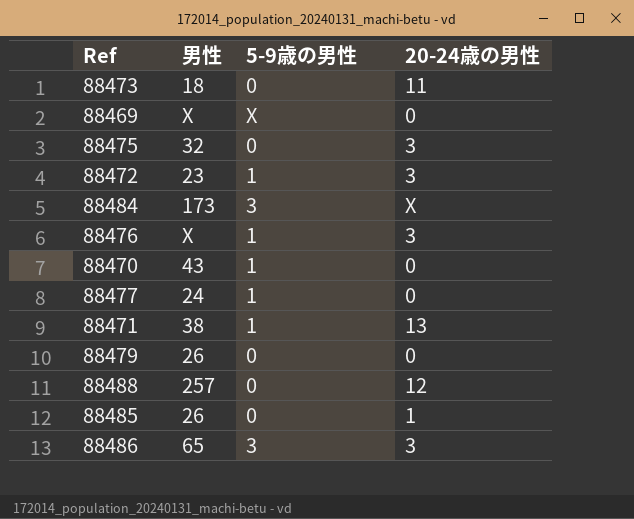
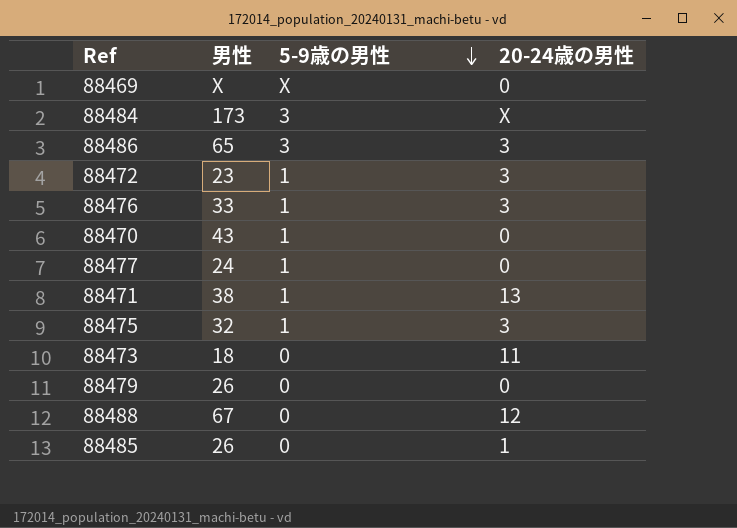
row order: none -> 5-9歳の男性 descending
88476 | 男性: X -> 33
88475 | 5-9歳の男性: 0 -> 1
88488 | 男性: 257 -> 67

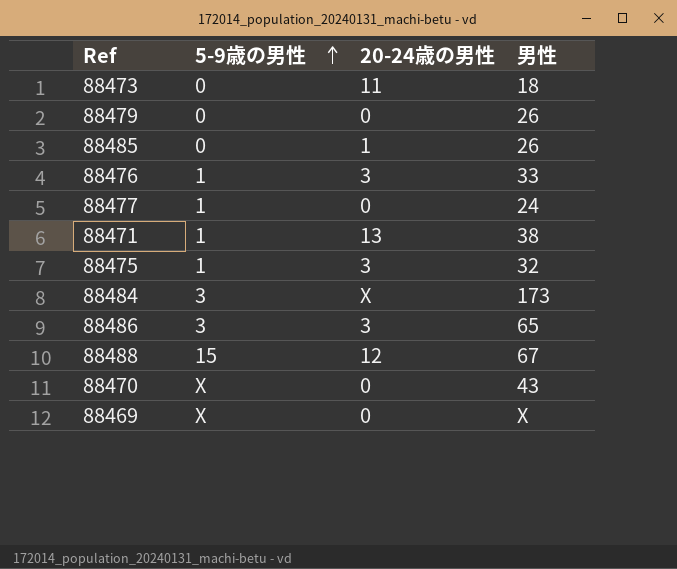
row order: 5-9歳の男性 descending -> 5-9歳の男性 ascending
column 男性 | position: 2 -> 4
row 88472: 23 | 1 | 3 -> none
88488 | 5-9歳の男性: 0 -> 15
88470 | 5-9歳の男性: 1 -> X

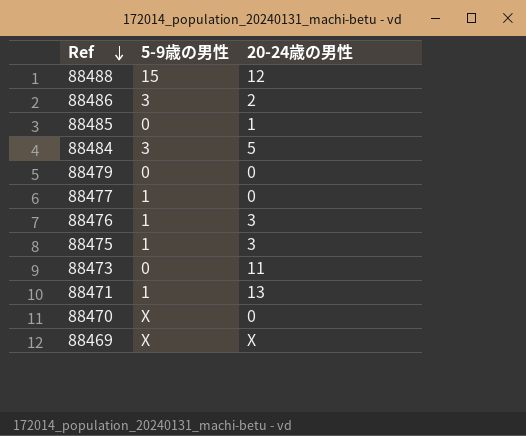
row order: 5-9歳の男性 ascending -> Ref descending
column 男性 | position: 4 -> none
88486 | 20-24歳の男性: 3 -> 2
88484 | 20-24歳の男性: X -> 5
88469 | 20-24歳の男性: 0 -> X

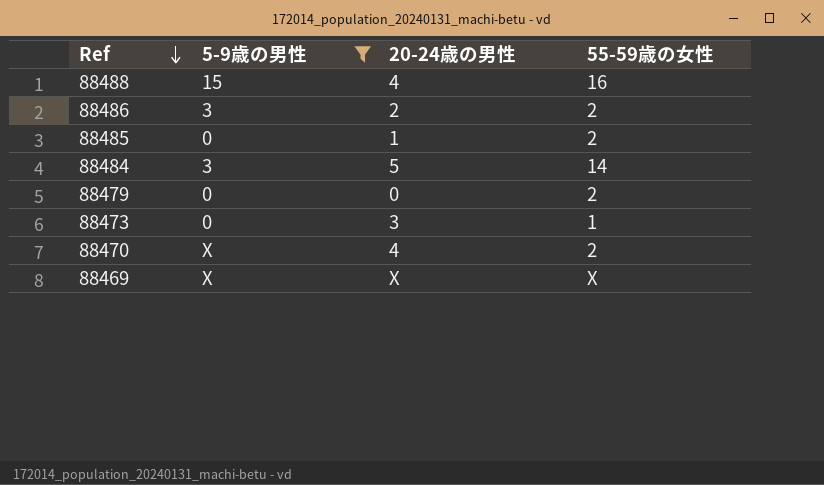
filter: none -> 5-9歳の男性 != 1
column 55-59歳の女性 | position: none -> 4
88488 | 20-24歳の男性: 12 -> 4
88473 | 20-24歳の男性: 11 -> 3
88470 | 20-24歳の男性: 0 -> 4

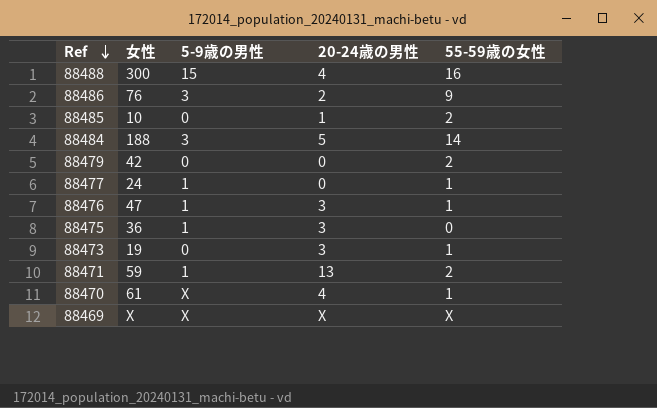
filter: 5-9歳の男性 != 1 -> none
column 女性 | position: none -> 2
88486 | 55-59歳の女性: 2 -> 9
88470 | 55-59歳の女性: 2 -> 1

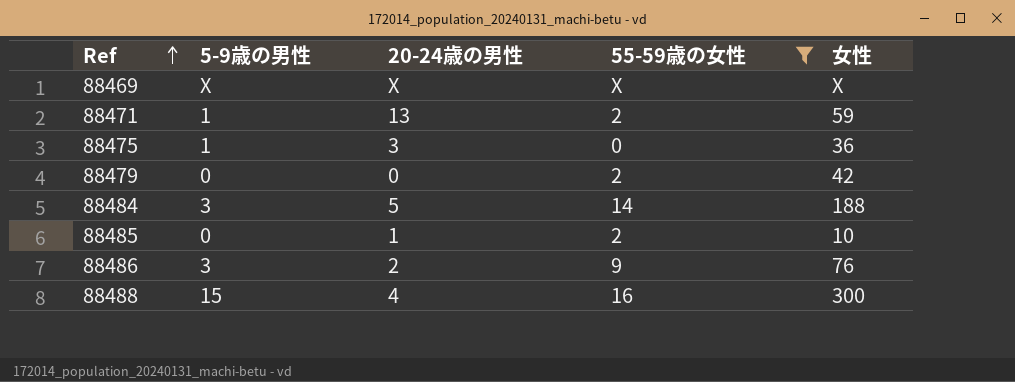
filter: none -> 55-59歳の女性 != 1
row order: Ref descending -> Ref ascending
column 女性 | position: 2 -> 5

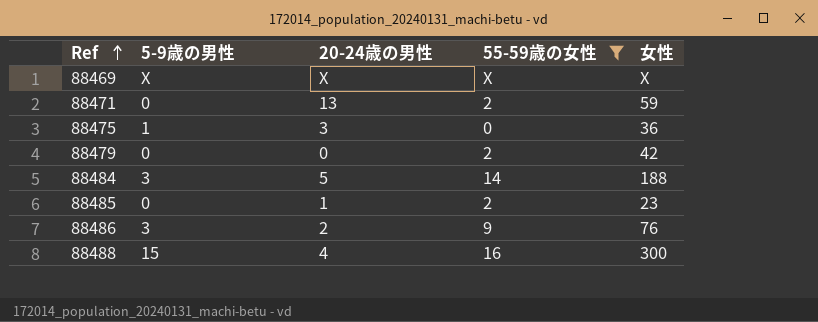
88471 | 5-9歳の男性: 1 -> 0
88485 | 女性: 10 -> 23

